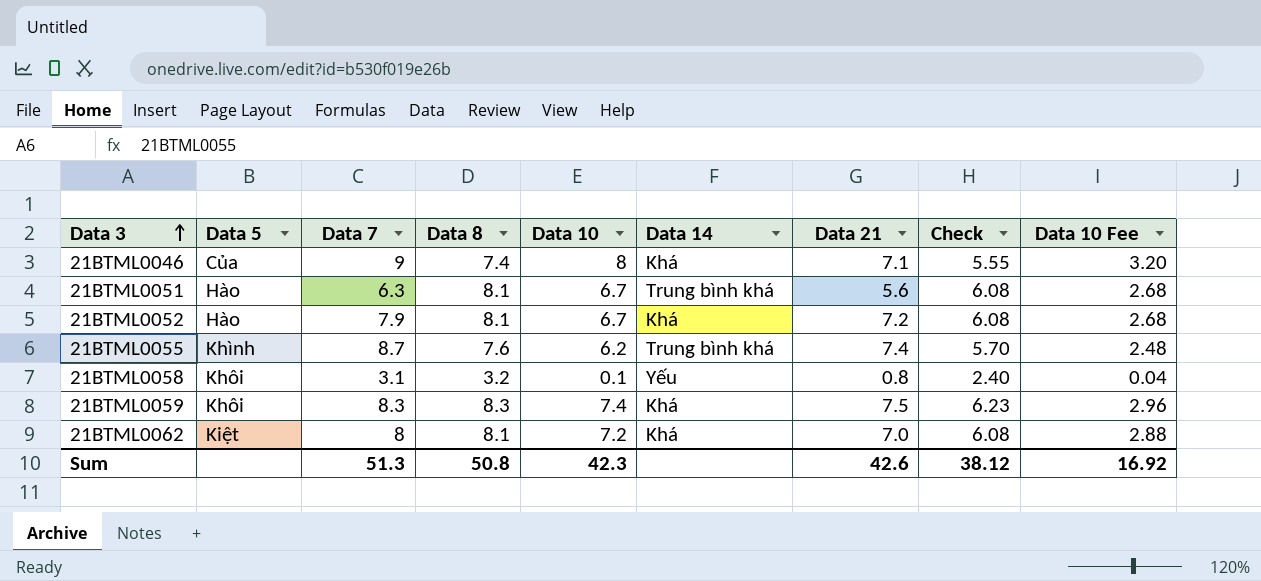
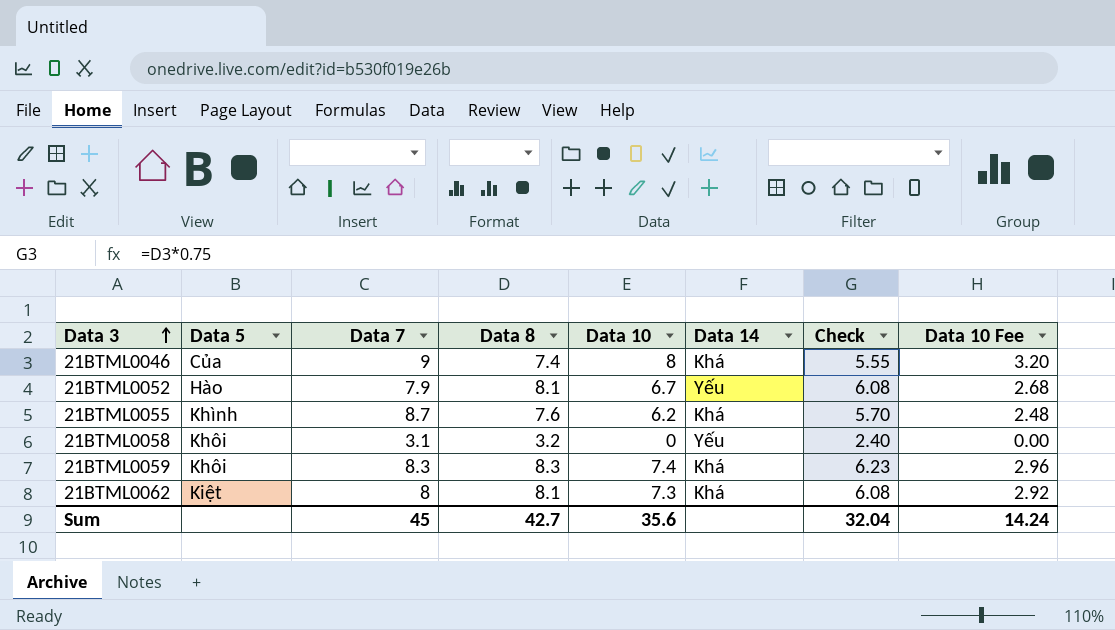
column Data 21 | position: 7 -> none
row 21BTML0051: Hào | 6.3 | 8.1 | 6.7 | Trung bình khá | 5.6 | 6.08 | 2.68 -> none
21BTML0052 | Data 14: Khá -> Yếu
21BTML0055 | Data 14: Trung bình khá -> Khá
21BTML0058 | Data 10: 0.1 -> 0
21BTML0058 | Data 10 Fee: 0.04 -> 0.00
21BTML0062 | Data 10: 7.2 -> 7.3
21BTML0062 | Data 10 Fee: 2.88 -> 2.92
Sum | Data 7: 51.3 -> 45
Sum | Data 8: 50.8 -> 42.7
Sum | Data 10: 42.3 -> 35.6
Sum | Check: 38.12 -> 32.04
Sum | Data 10 Fee: 16.92 -> 14.24

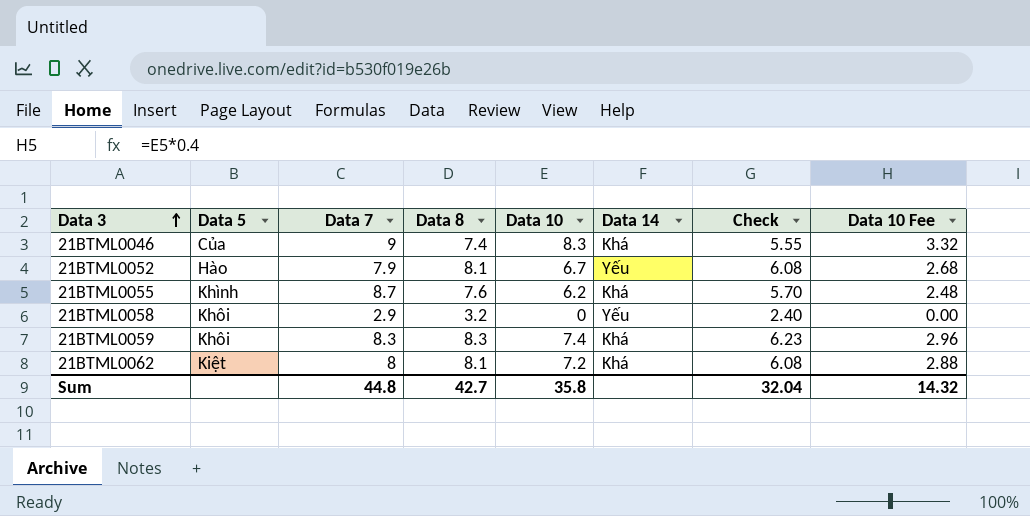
21BTML0046 | Data 10: 8 -> 8.3
21BTML0046 | Data 10 Fee: 3.20 -> 3.32
21BTML0058 | Data 7: 3.1 -> 2.9
21BTML0062 | Data 10: 7.3 -> 7.2
21BTML0062 | Data 10 Fee: 2.92 -> 2.88
Sum | Data 7: 45 -> 44.8
Sum | Data 10: 35.6 -> 35.8
Sum | Data 10 Fee: 14.24 -> 14.32

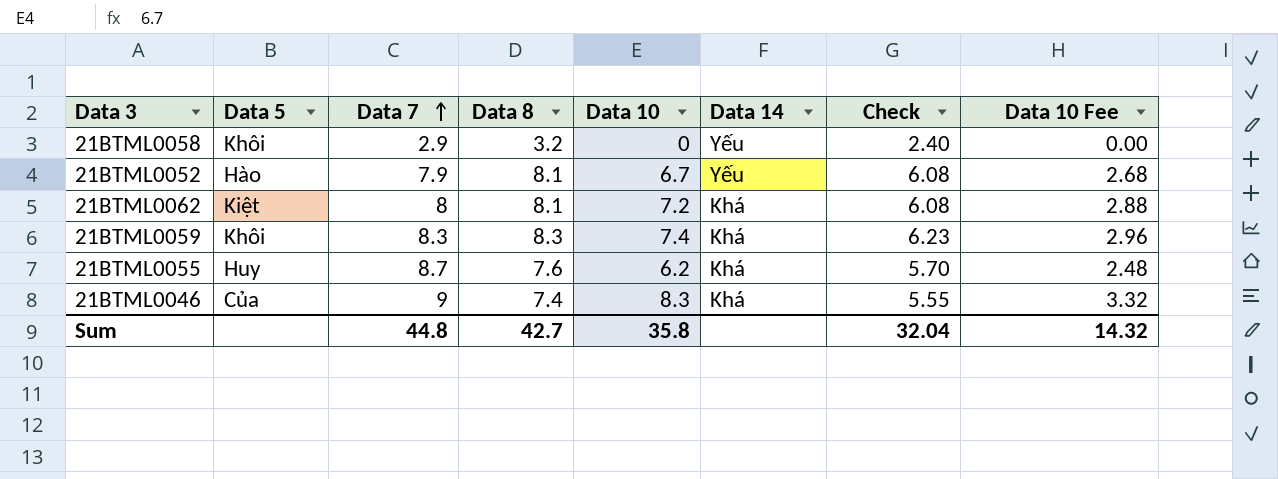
row order: Data 3 ascending -> Data 7 ascending
21BTML0055 | Data 5: Khình -> Huy

